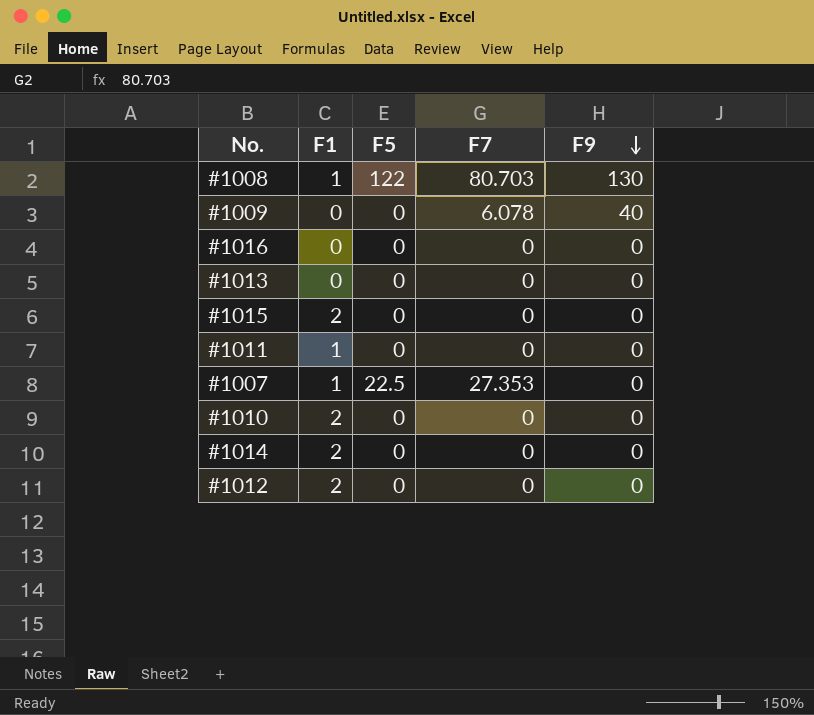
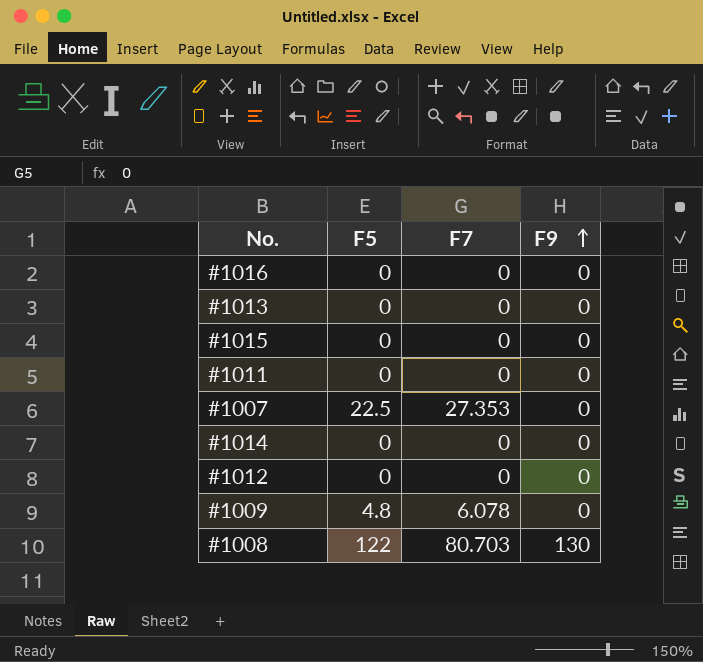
row order: F9 descending -> F9 ascending
column F1 | position: 2 -> none
row #1010: 2 | 0 | 0 | 0 -> none
#1009 | F5: 0 -> 4.8
#1009 | F9: 40 -> 0

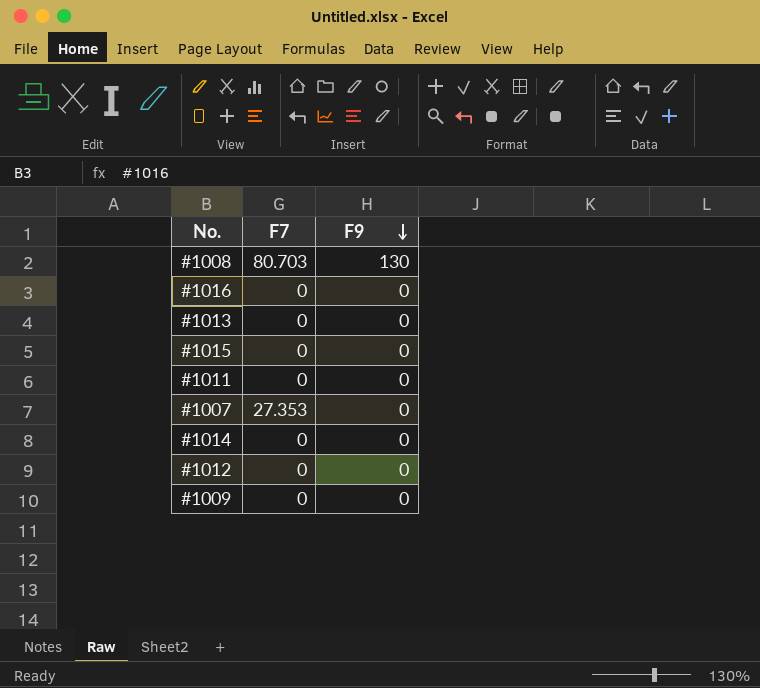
row order: F9 ascending -> F9 descending
column F5 | position: 2 -> none
#1009 | F7: 6.078 -> 0

